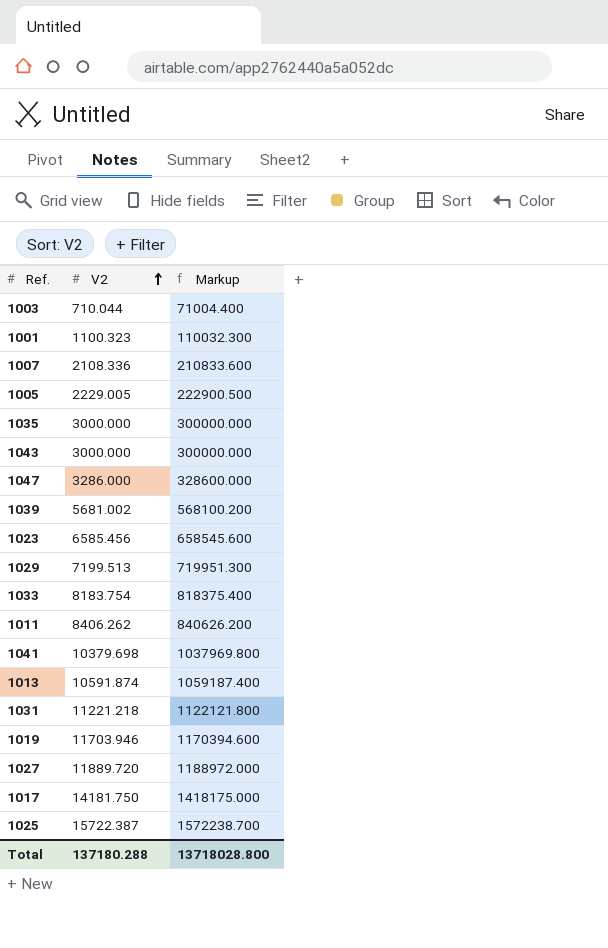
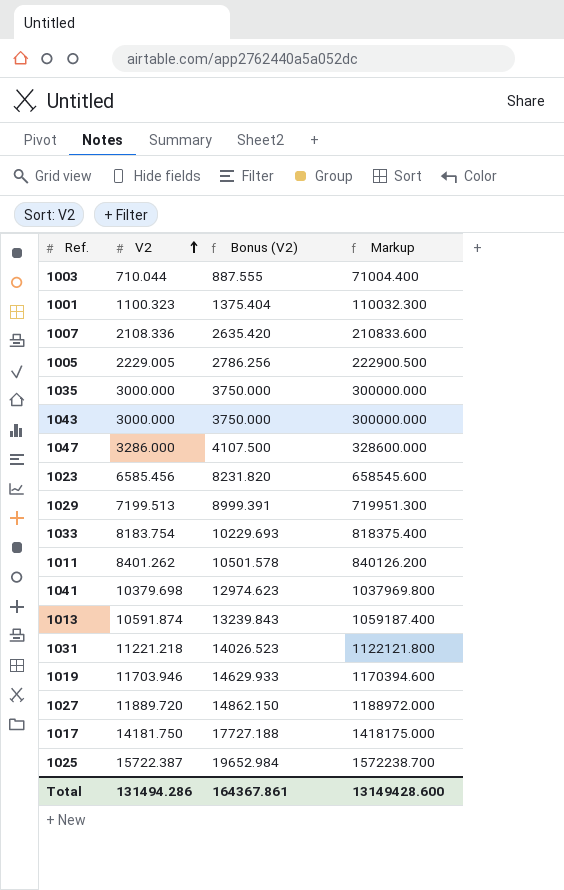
column Bonus (V2) | formula: none -> [V2] * 1.25
row 1039: 5681.002 | 568100.200 -> none
1011 | V2: 8406.262 -> 8401.262
1011 | Markup: 840626.200 -> 840126.200
Total | V2: 137180.288 -> 131494.286
Total | Markup: 13718028.800 -> 13149428.600

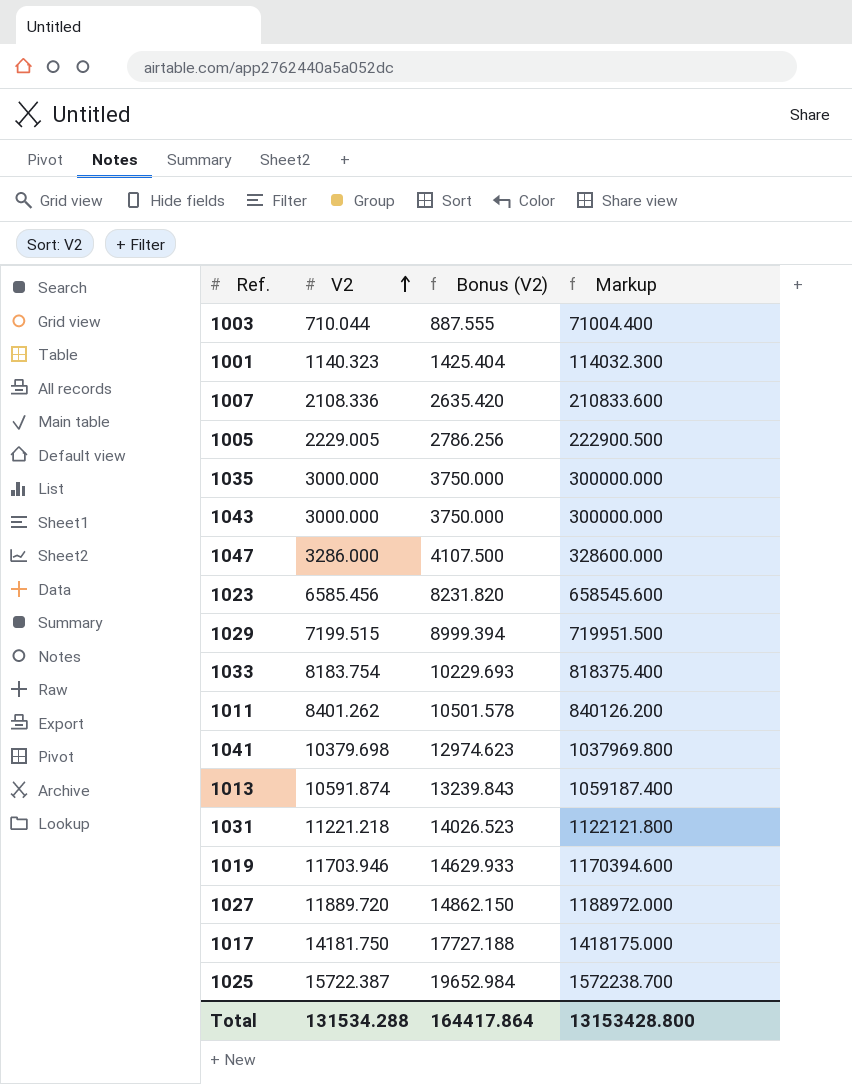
1001 | V2: 1100.323 -> 1140.323
1001 | Bonus (V2): 1375.404 -> 1425.404
1001 | Markup: 110032.300 -> 114032.300
1029 | V2: 7199.513 -> 7199.515
1029 | Bonus (V2): 8999.391 -> 8999.394
1029 | Markup: 719951.300 -> 719951.500
Total | V2: 131494.286 -> 131534.288
Total | Bonus (V2): 164367.861 -> 164417.864
Total | Markup: 13149428.600 -> 13153428.800

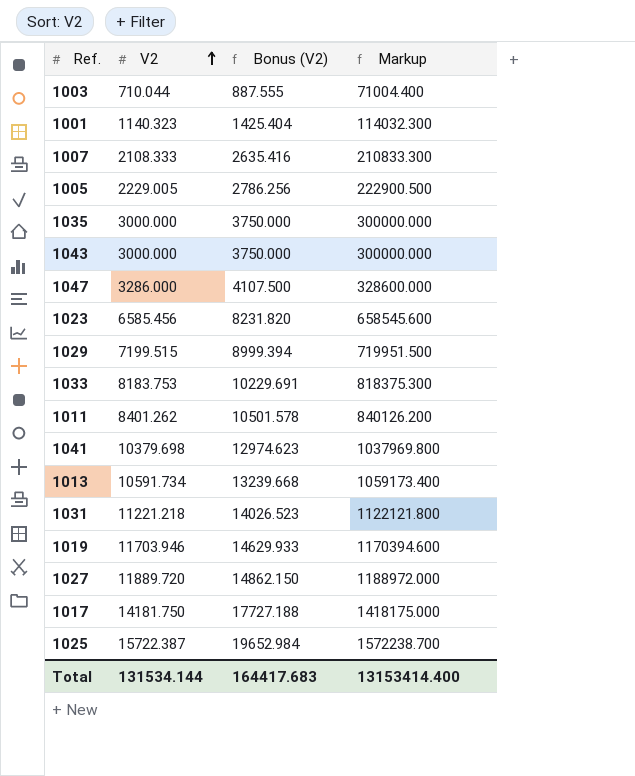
1007 | V2: 2108.336 -> 2108.333
1007 | Bonus (V2): 2635.420 -> 2635.416
1007 | Markup: 210833.600 -> 210833.300
1033 | V2: 8183.754 -> 8183.753
1033 | Bonus (V2): 10229.693 -> 10229.691
1033 | Markup: 818375.400 -> 818375.300
1013 | V2: 10591.874 -> 10591.734
1013 | Bonus (V2): 13239.843 -> 13239.668
1013 | Markup: 1059187.400 -> 1059173.400
Total | V2: 131534.288 -> 131534.144
Total | Bonus (V2): 164417.864 -> 164417.683
Total | Markup: 13153428.800 -> 13153414.400

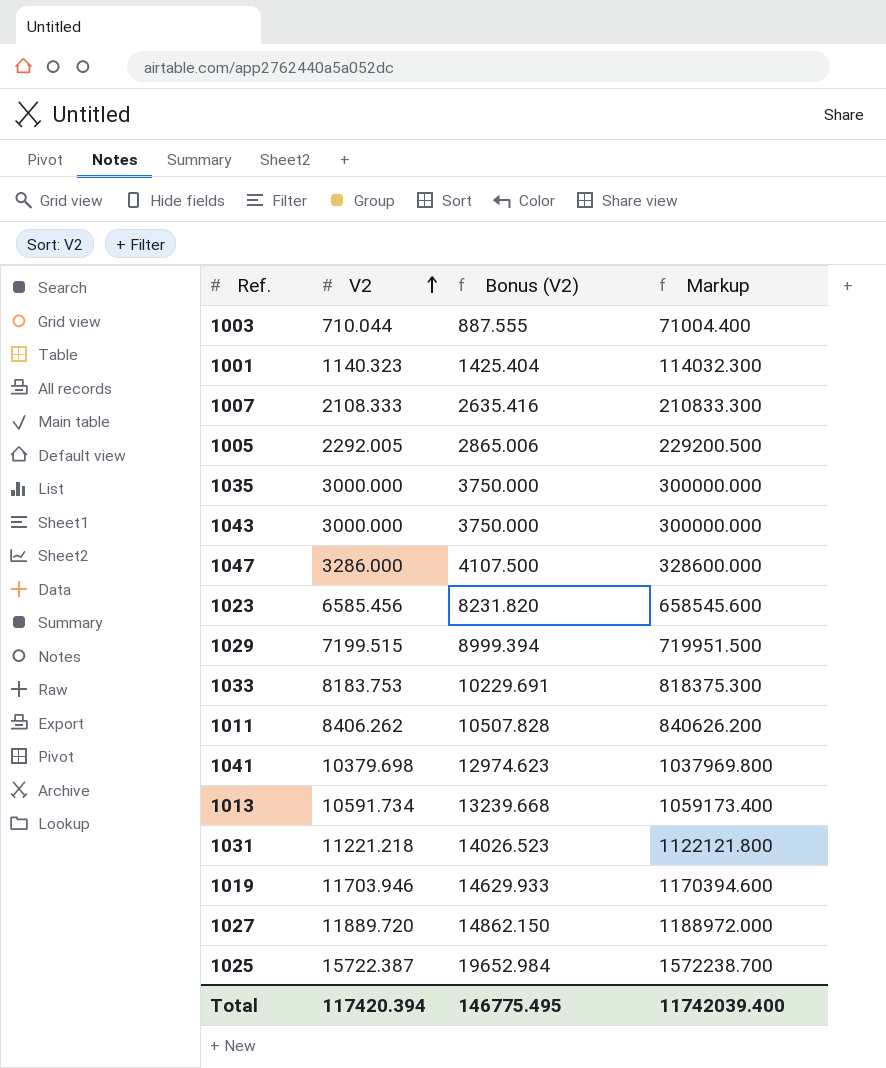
row 1017: 14181.750 | 17727.188 | 1418175.000 -> none
1005 | V2: 2229.005 -> 2292.005
1005 | Bonus (V2): 2786.256 -> 2865.006
1005 | Markup: 222900.500 -> 229200.500
1011 | V2: 8401.262 -> 8406.262
1011 | Bonus (V2): 10501.578 -> 10507.828
1011 | Markup: 840126.200 -> 840626.200
Total | V2: 131534.144 -> 117420.394
Total | Bonus (V2): 164417.683 -> 146775.495
Total | Markup: 13153414.400 -> 11742039.400

